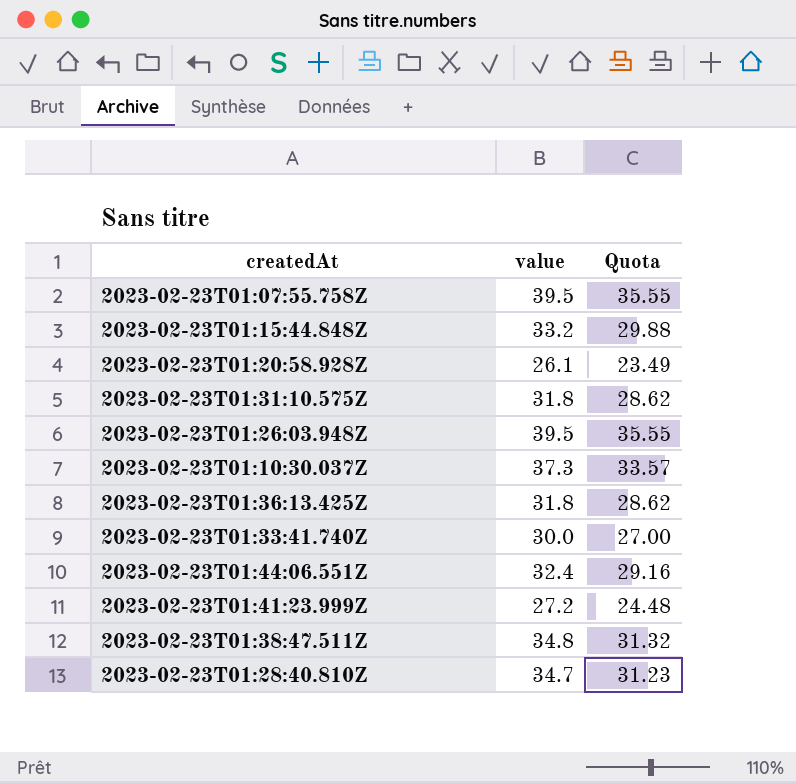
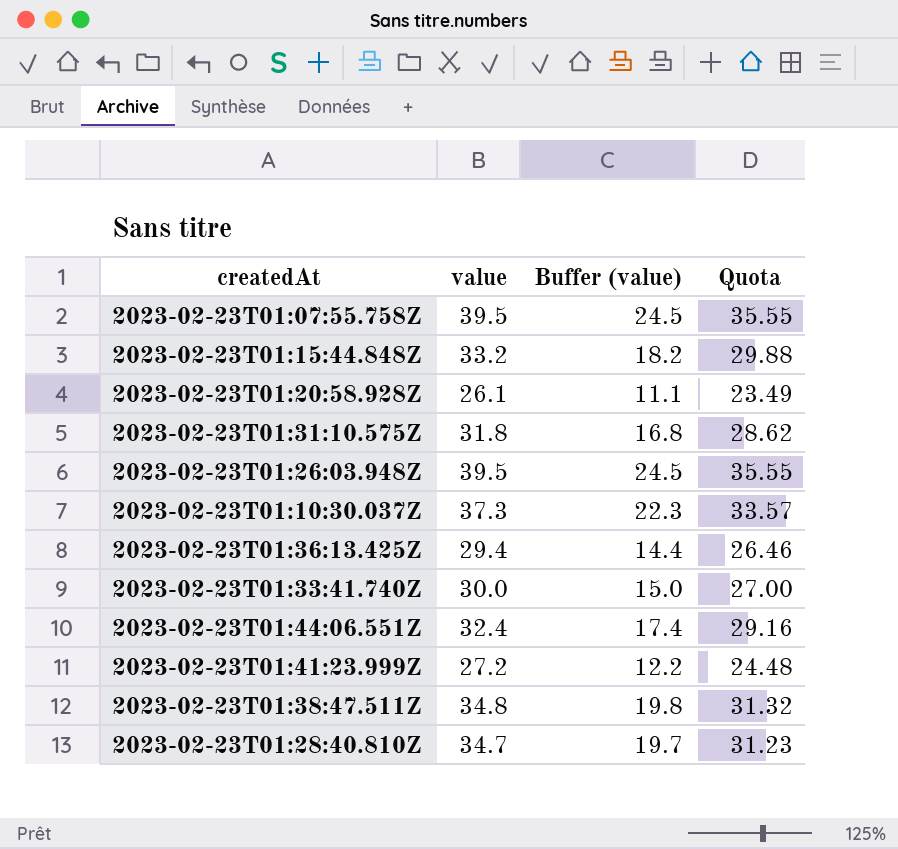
column Buffer (value) | formula: none -> [value] - 15
2023-02-23T01:36:13.425Z | value: 31.8 -> 29.4
2023-02-23T01:36:13.425Z | Quota: 28.62 -> 26.46

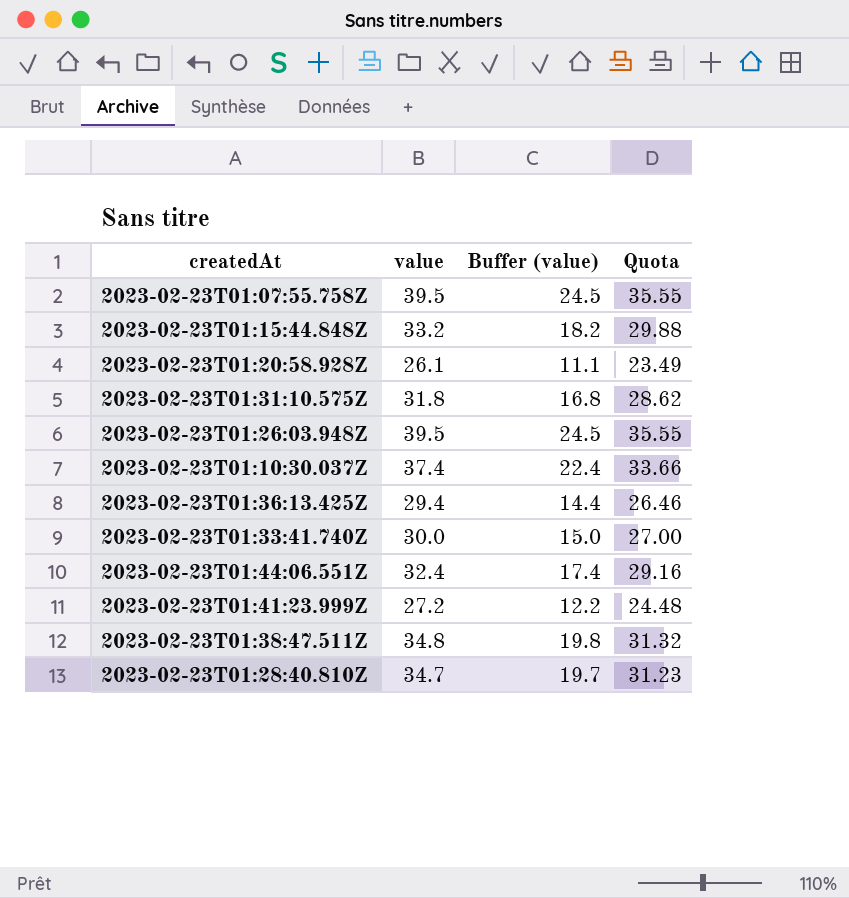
2023-02-23T01:10:30.037Z | value: 37.3 -> 37.4
2023-02-23T01:10:30.037Z | Buffer (value): 22.3 -> 22.4
2023-02-23T01:10:30.037Z | Quota: 33.57 -> 33.66

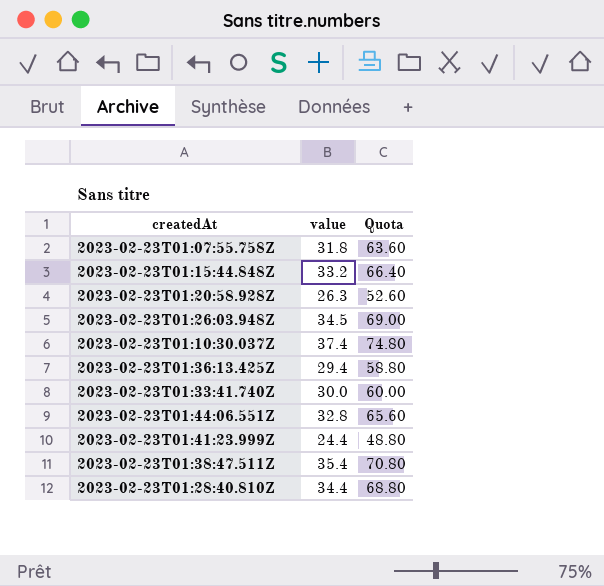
column Buffer (value) | formula: [value] - 15 -> none
column Quota | formula: [value] * 0.9 -> [value] * 2
row 2023-02-23T01:31:10.575Z: 31.8 | 16.8 | 28.62 -> none
2023-02-23T01:07:55.758Z | value: 39.5 -> 31.8
2023-02-23T01:20:58.928Z | value: 26.1 -> 26.3
2023-02-23T01:26:03.948Z | value: 39.5 -> 34.5
2023-02-23T01:44:06.551Z | value: 32.4 -> 32.8
2023-02-23T01:41:23.999Z | value: 27.2 -> 24.4
2023-02-23T01:38:47.511Z | value: 34.8 -> 35.4
2023-02-23T01:28:40.810Z | value: 34.7 -> 34.4

